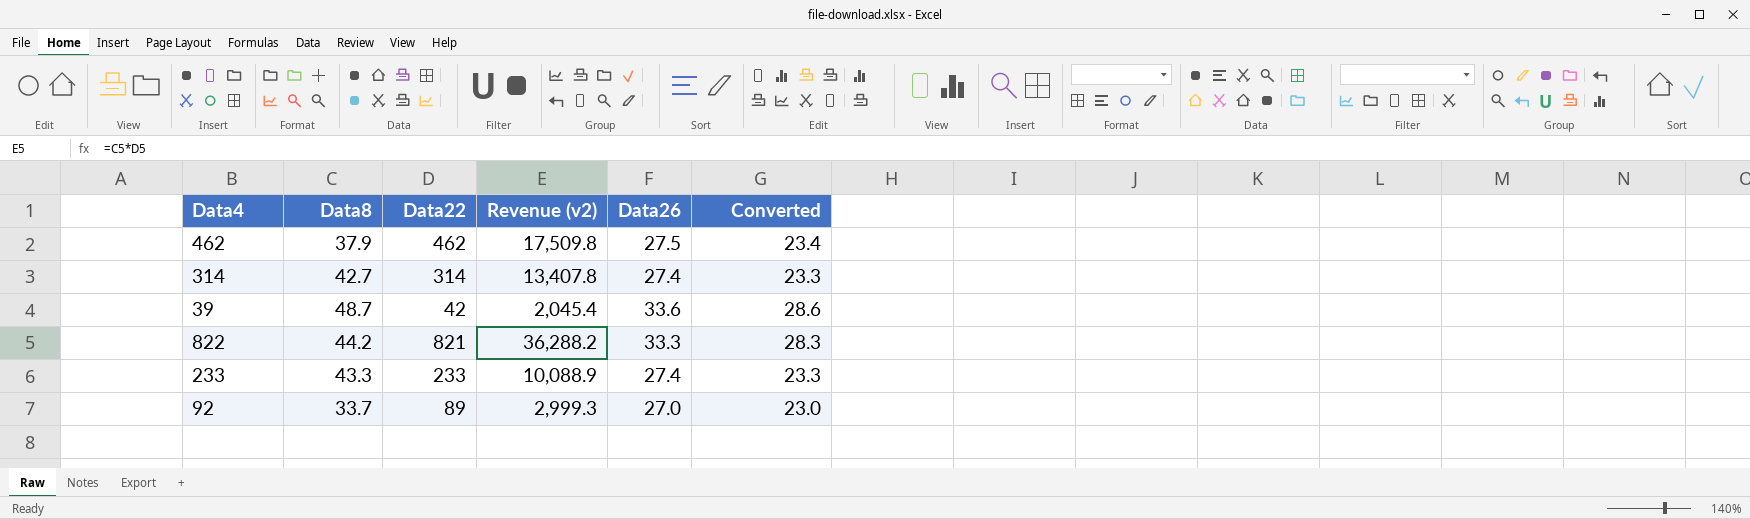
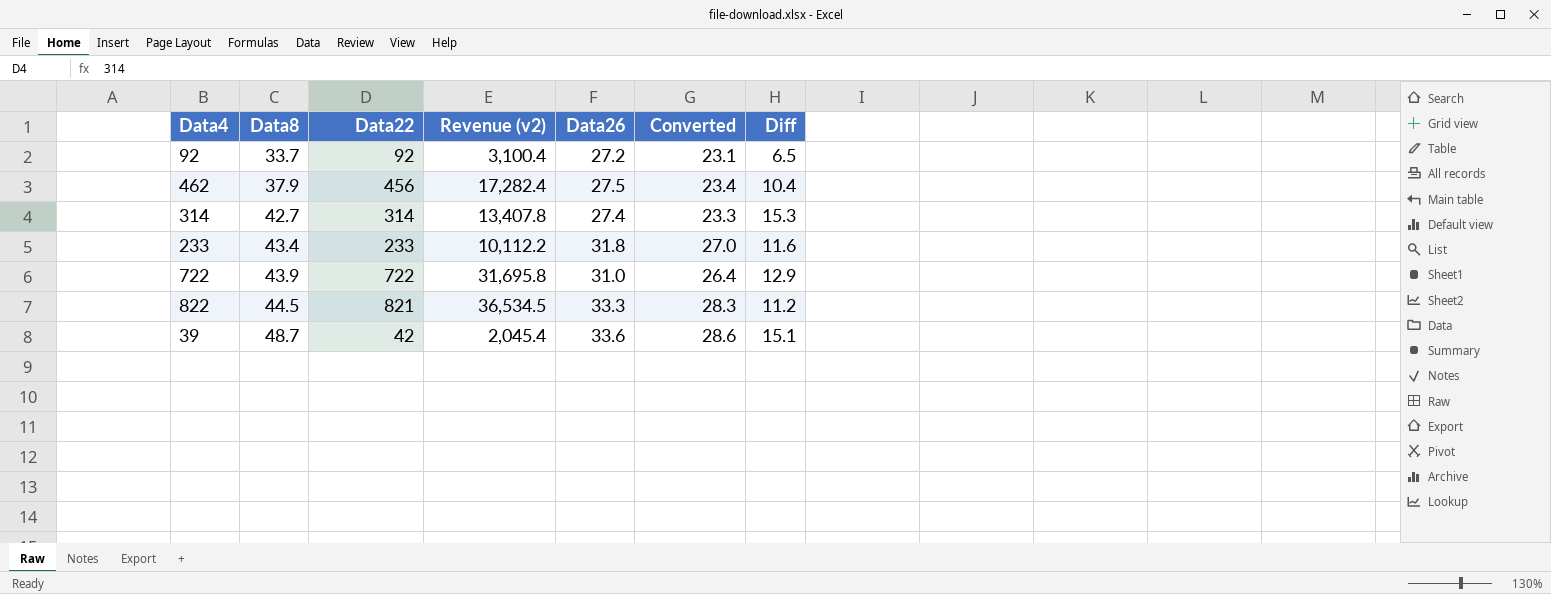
row order: none -> Data8 ascending
column Diff | formula: none -> [Data8] - [Data26]
92 | Data22: 89 -> 92
92 | Revenue (v2): 2,999.3 -> 3,100.4
92 | Data26: 27.0 -> 27.2
92 | Converted: 23.0 -> 23.1
462 | Data22: 462 -> 456
462 | Revenue (v2): 17,509.8 -> 17,282.4
233 | Data8: 43.3 -> 43.4
233 | Revenue (v2): 10,088.9 -> 10,112.2
233 | Data26: 27.4 -> 31.8
233 | Converted: 23.3 -> 27.0
row 722: none -> 43.9 | 722 | 31,695.8 | 31.0 | 26.4 | 12.9
822 | Data8: 44.2 -> 44.5
822 | Revenue (v2): 36,288.2 -> 36,534.5

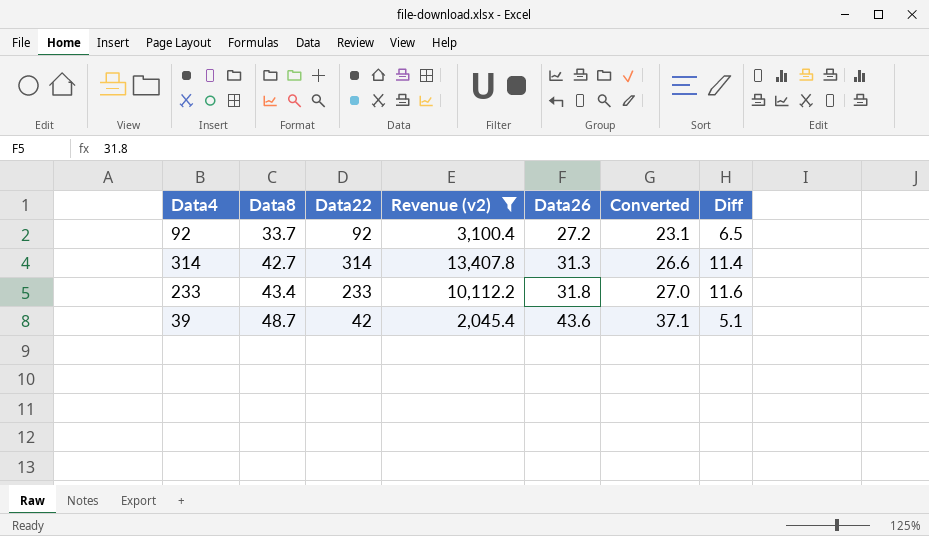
filter: none -> Revenue (v2) <= 13,407.8
314 | Data26: 27.4 -> 31.3
314 | Converted: 23.3 -> 26.6
314 | Diff: 15.3 -> 11.4
39 | Data26: 33.6 -> 43.6
39 | Converted: 28.6 -> 37.1
39 | Diff: 15.1 -> 5.1

